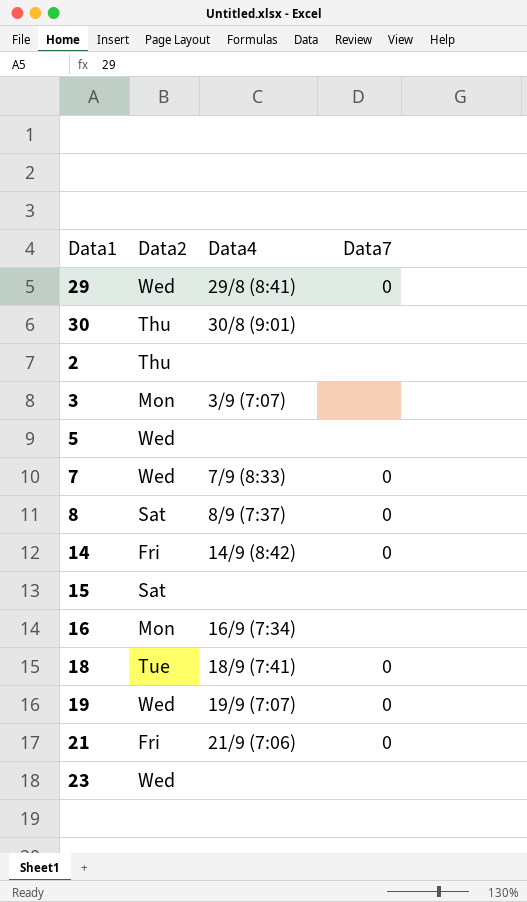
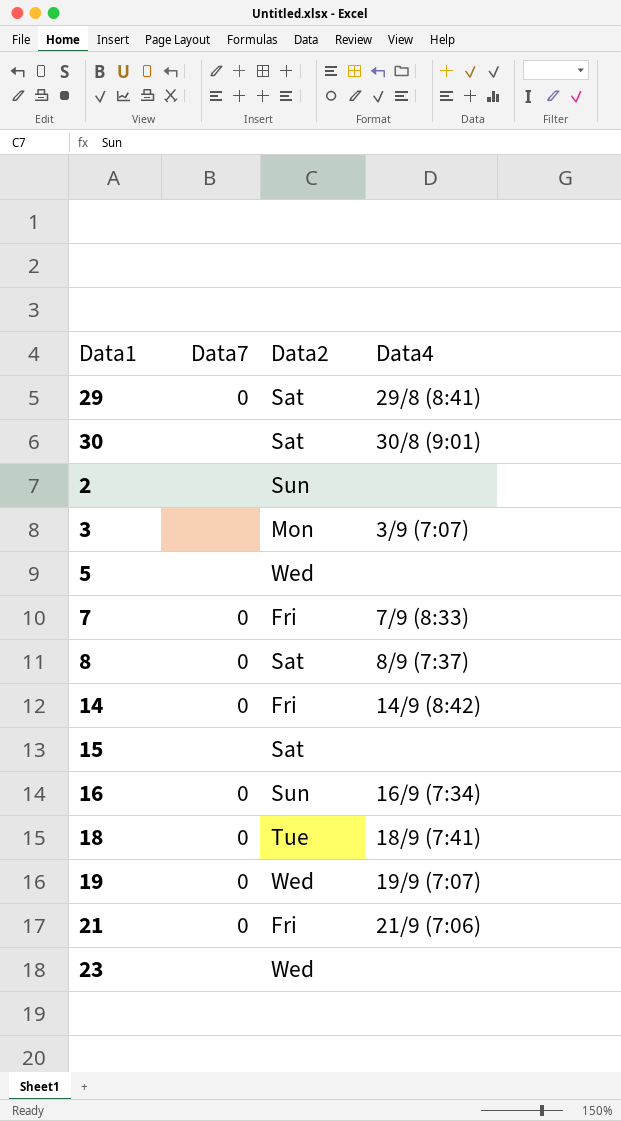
column Data7 | position: 4 -> 2
29 | Data2: Wed -> Sat
30 | Data2: Thu -> Sat
2 | Data2: Thu -> Sun
7 | Data2: Wed -> Fri
16 | Data7: none -> 0
16 | Data2: Mon -> Sun

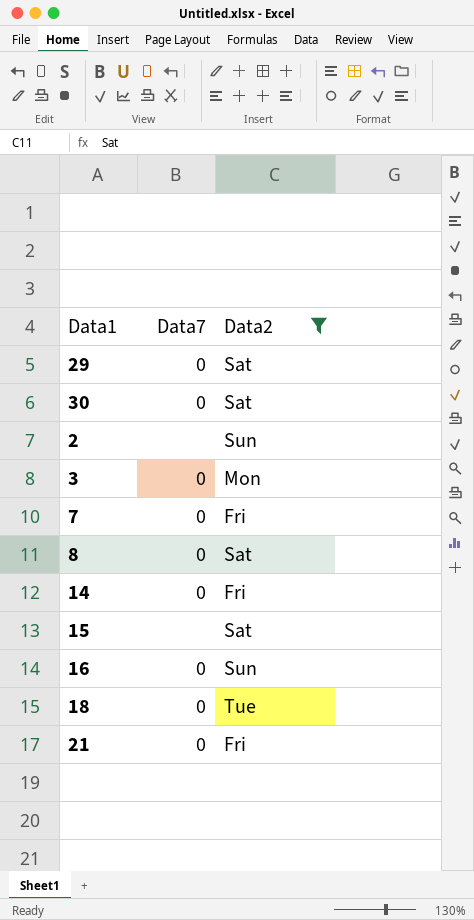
filter: none -> Data2 != Wed
column Data4 | position: 4 -> none
30 | Data7: none -> 0
3 | Data7: none -> 0

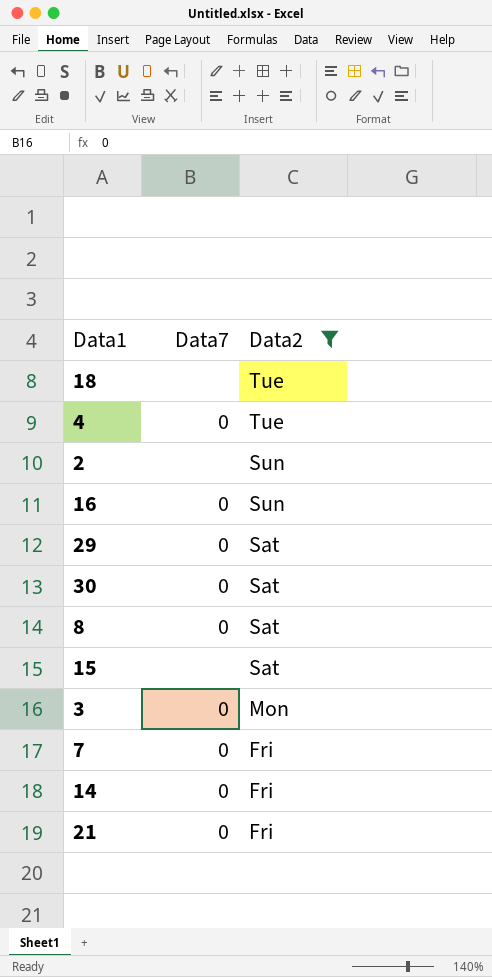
row order: none -> Data2 descending
18 | Data7: 0 -> none
row 4: none -> 0 | Tue

